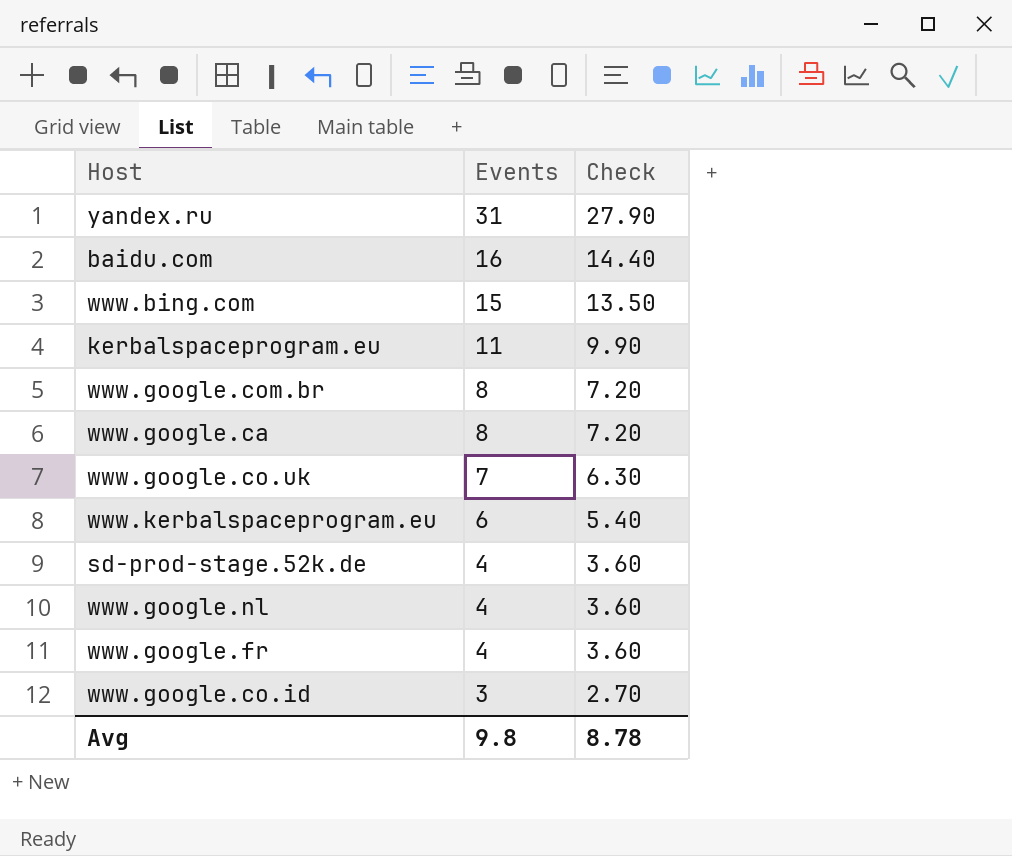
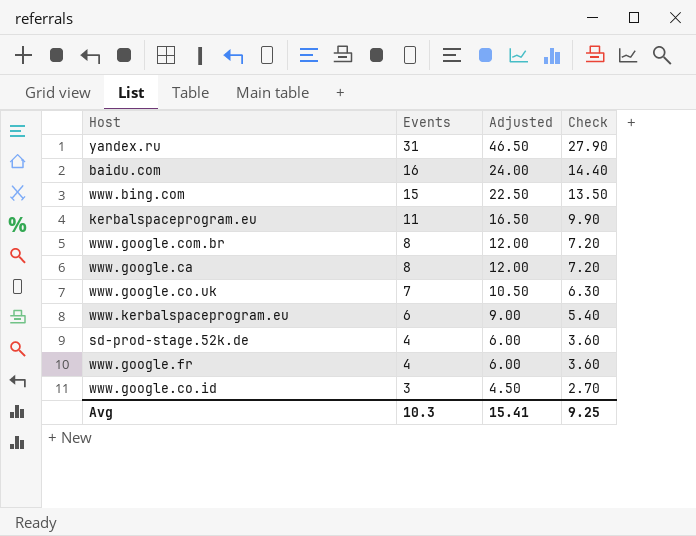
column Adjusted | formula: none -> [Events] * 1.5
row www.google.nl: 4 | 3.60 -> none
Avg | Events: 9.8 -> 10.3
Avg | Check: 8.78 -> 9.25

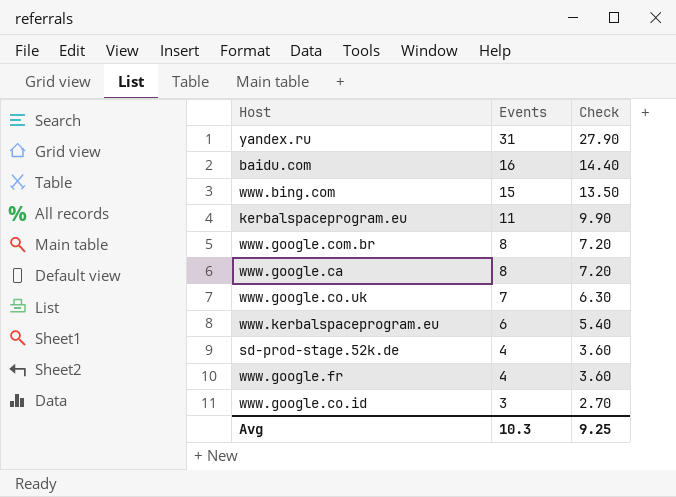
column Adjusted | formula: [Events] * 1.5 -> none

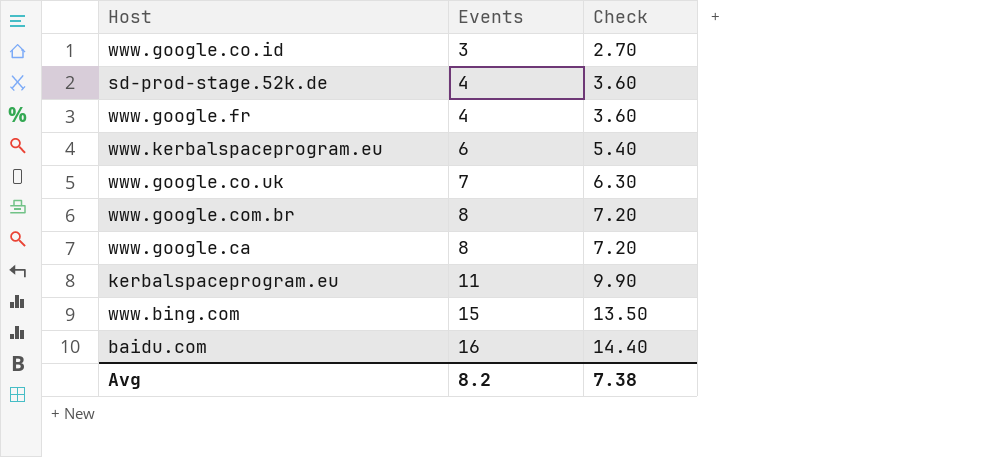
row order: Events descending -> Events ascending
row yandex.ru: 31 | 27.90 -> none
Avg | Events: 10.3 -> 8.2
Avg | Check: 9.25 -> 7.38

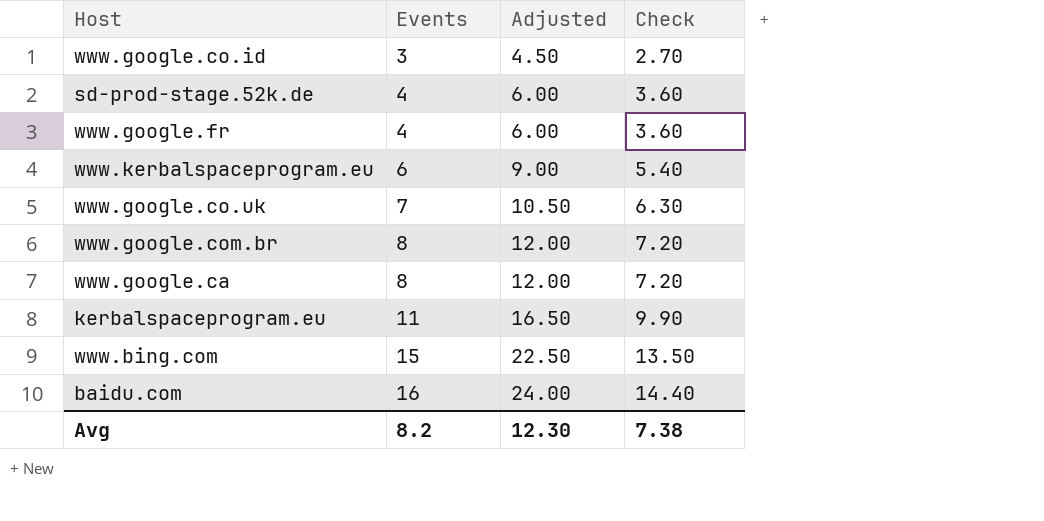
column Adjusted | formula: none -> [Events] * 1.5

